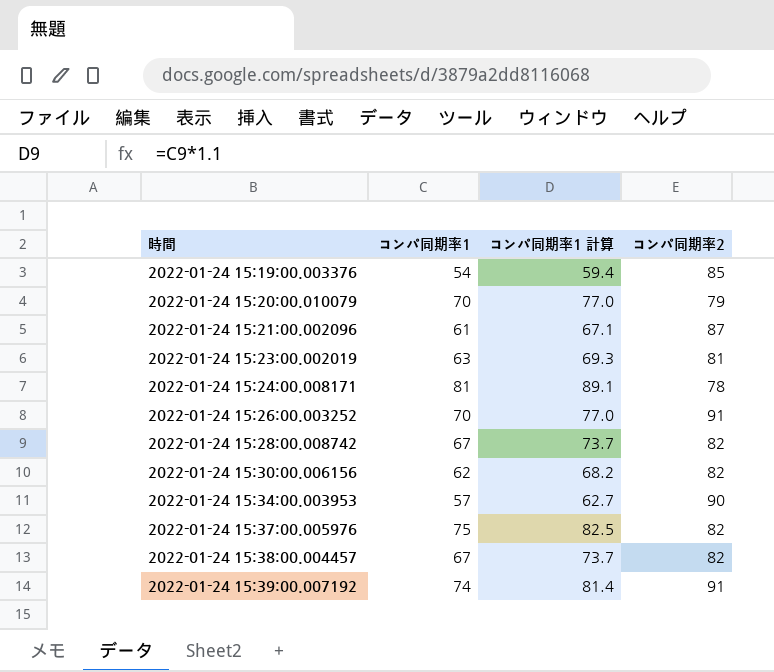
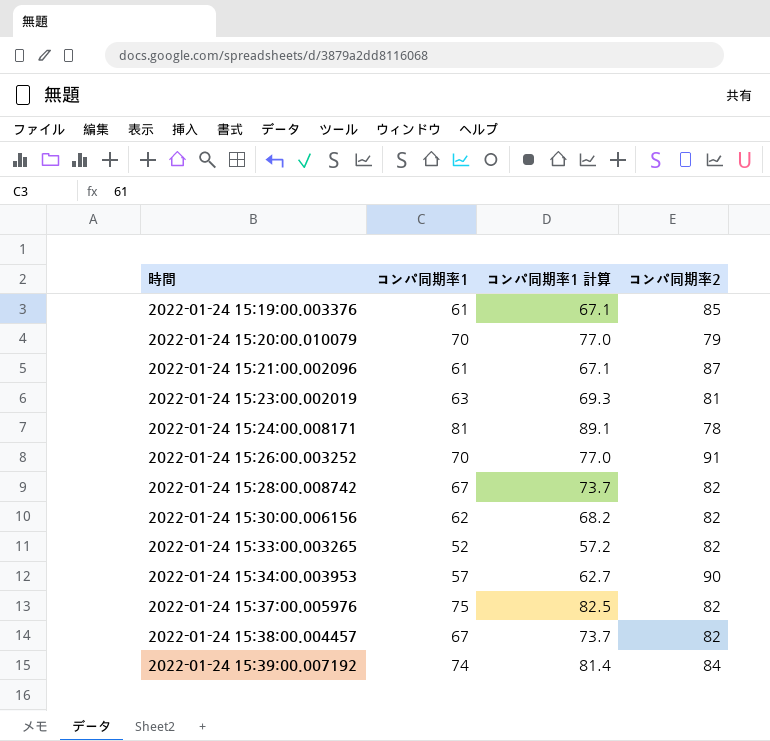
2022-01-24 15:19:00.003376 | コンパ同期率1: 54 -> 61
2022-01-24 15:19:00.003376 | コンパ同期率1 計算: 59.4 -> 67.1
row 2022-01-24 15:33:00.003265: none -> 52 | 57.2 | 82
2022-01-24 15:39:00.007192 | コンパ同期率2: 91 -> 84

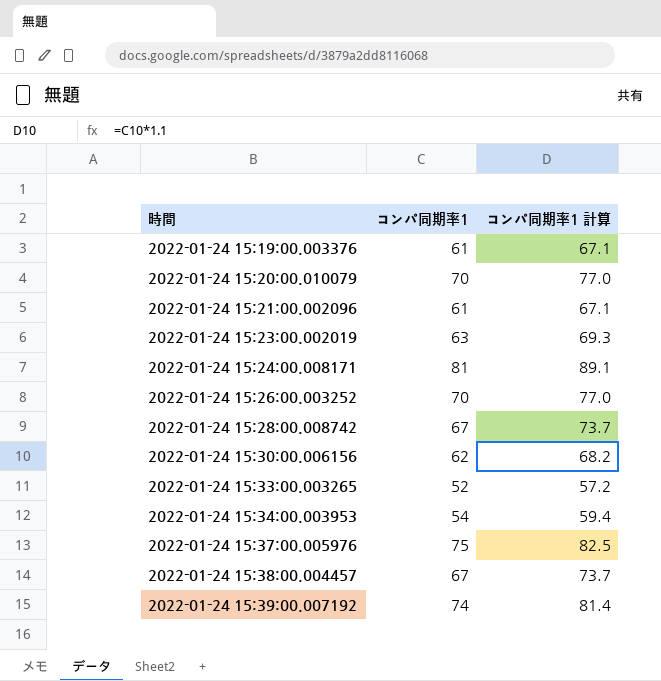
column コンパ同期率2 | position: 4 -> none
2022-01-24 15:34:00.003953 | コンパ同期率1: 57 -> 54
2022-01-24 15:34:00.003953 | コンパ同期率1 計算: 62.7 -> 59.4

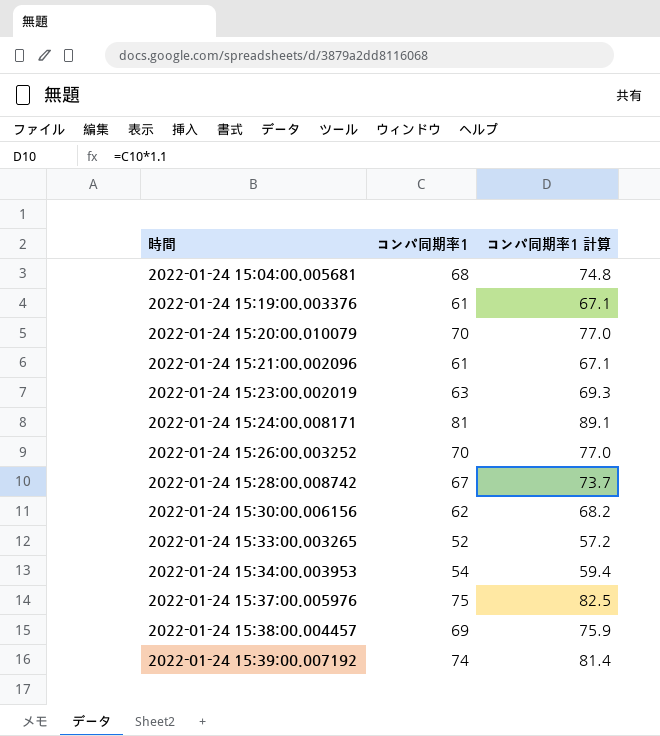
row 2022-01-24 15:04:00.005681: none -> 68 | 74.8
2022-01-24 15:38:00.004457 | コンパ同期率1: 67 -> 69
2022-01-24 15:38:00.004457 | コンパ同期率1 計算: 73.7 -> 75.9

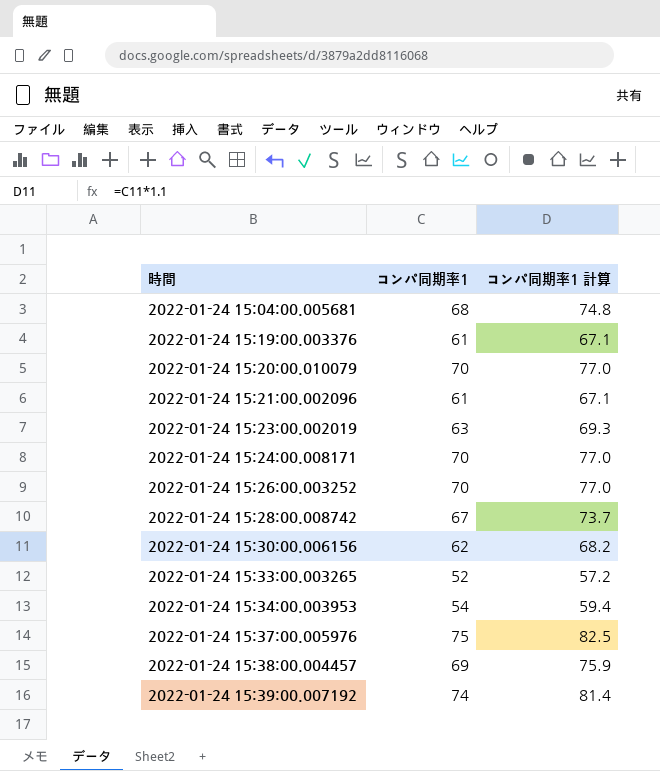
2022-01-24 15:24:00.008171 | コンパ同期率1: 81 -> 70
2022-01-24 15:24:00.008171 | コンパ同期率1 計算: 89.1 -> 77.0

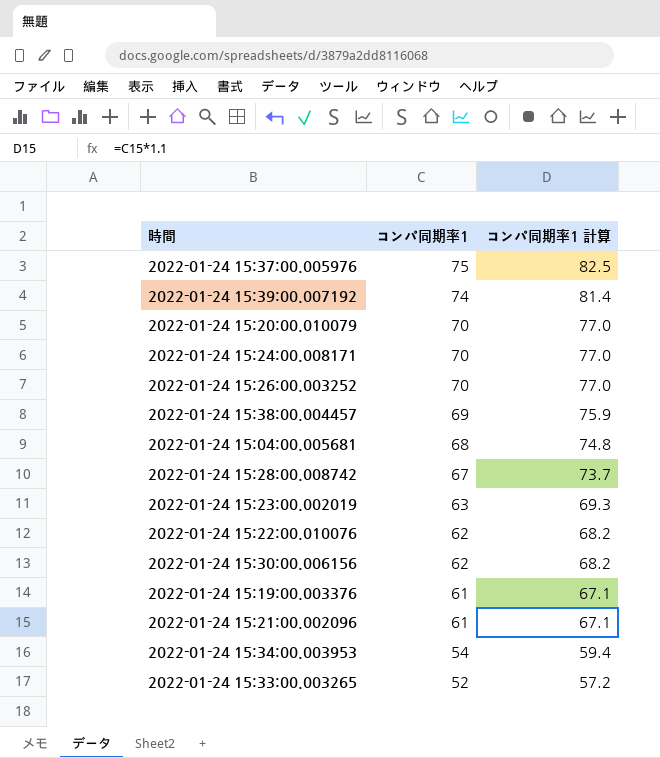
row order: 時間 ascending -> コンパ同期率1 descending
row 2022-01-24 15:22:00.010076: none -> 62 | 68.2

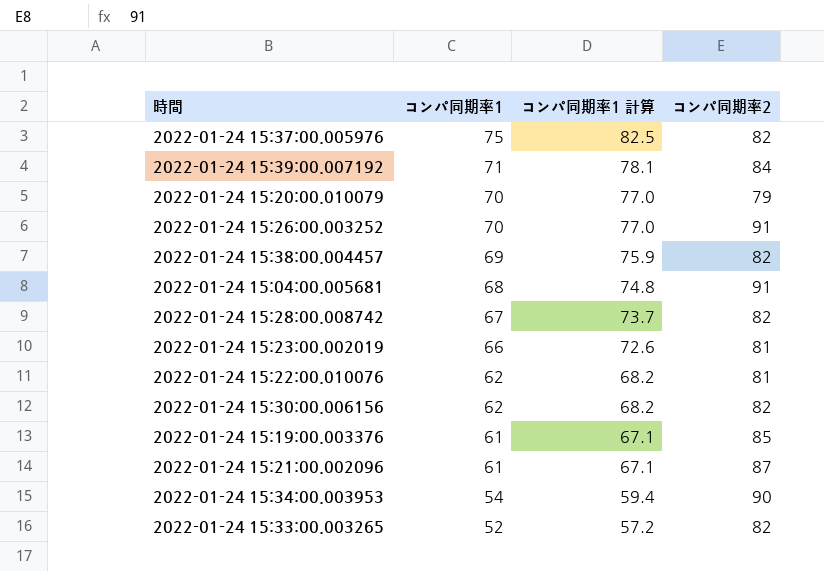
column コンパ同期率2 | position: none -> 4
row 2022-01-24 15:24:00.008171: 70 | 77.0 -> none
2022-01-24 15:39:00.007192 | コンパ同期率1: 74 -> 71
2022-01-24 15:39:00.007192 | コンパ同期率1 計算: 81.4 -> 78.1
2022-01-24 15:23:00.002019 | コンパ同期率1: 63 -> 66
2022-01-24 15:23:00.002019 | コンパ同期率1 計算: 69.3 -> 72.6

